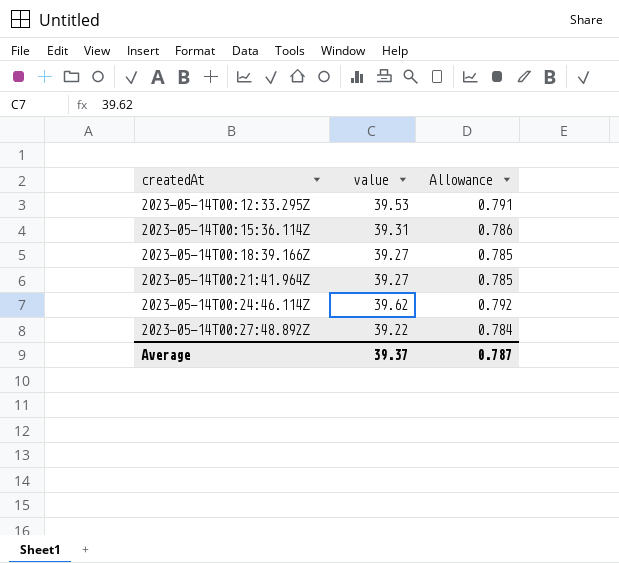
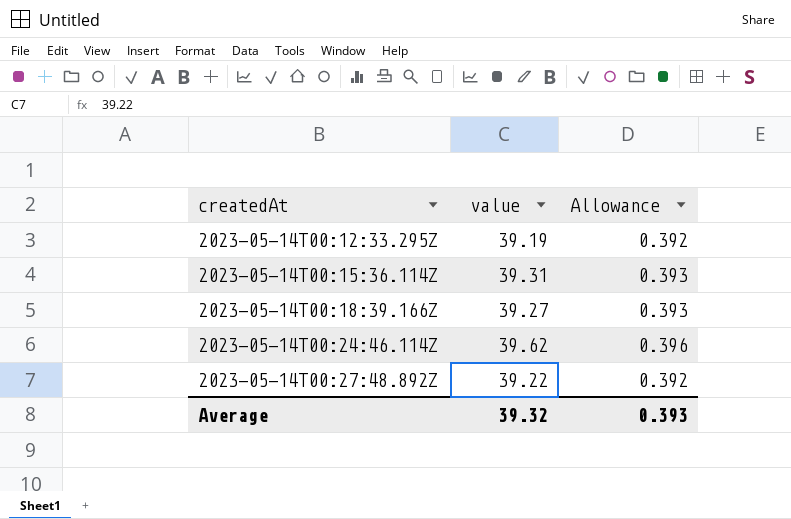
column Allowance | formula: [value] * 0.02 -> [value] * 0.01
row 2023-05-14T00:21:41.964Z: 39.27 | 0.785 -> none
2023-05-14T00:12:33.295Z | value: 39.53 -> 39.19
Average | value: 39.37 -> 39.32
Average | Allowance: 0.787 -> 0.393

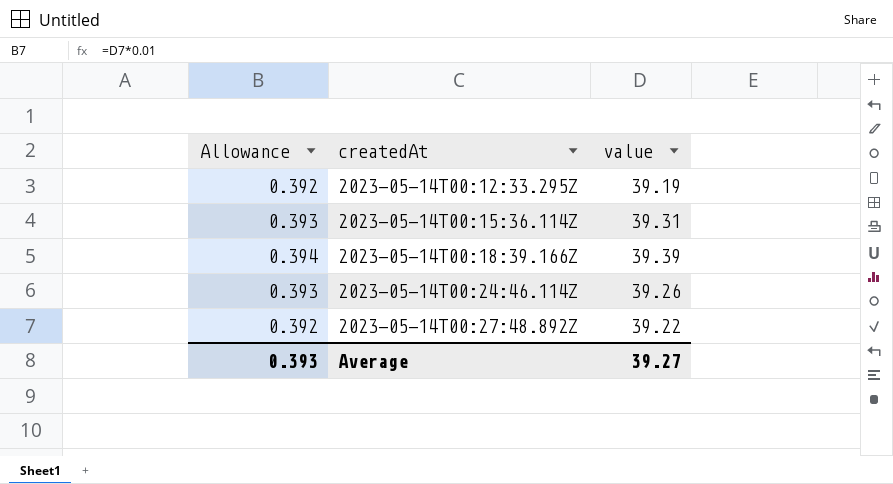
column Allowance | position: 3 -> 1
2023-05-14T00:18:39.166Z | Allowance: 0.393 -> 0.394
2023-05-14T00:18:39.166Z | value: 39.27 -> 39.39
2023-05-14T00:24:46.114Z | Allowance: 0.396 -> 0.393
2023-05-14T00:24:46.114Z | value: 39.62 -> 39.26
Average | value: 39.32 -> 39.27

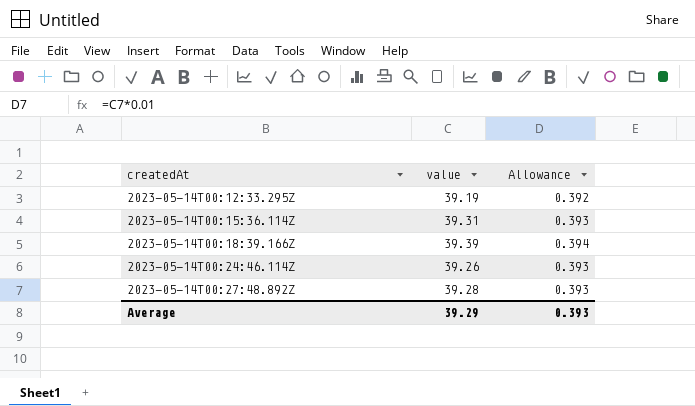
column Allowance | position: 1 -> 3
2023-05-14T00:27:48.892Z | value: 39.22 -> 39.28
2023-05-14T00:27:48.892Z | Allowance: 0.392 -> 0.393
Average | value: 39.27 -> 39.29

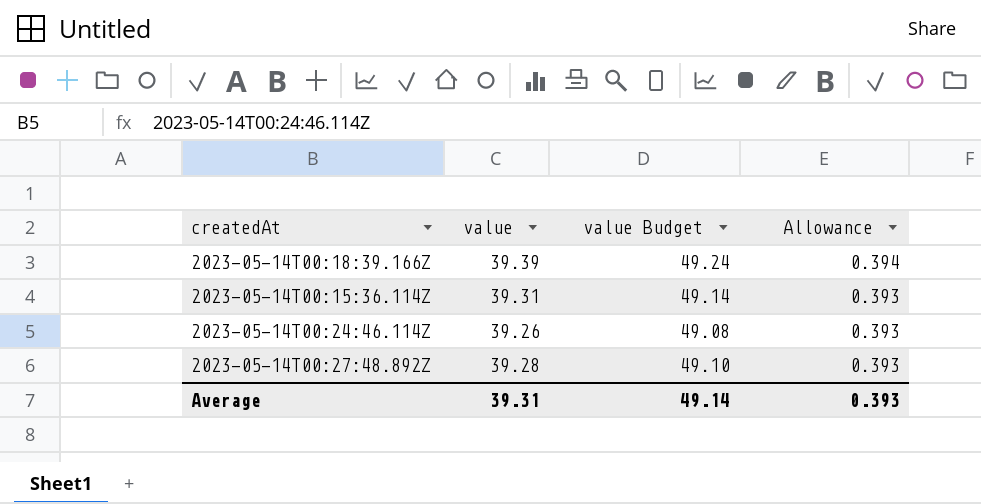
row order: createdAt ascending -> Allowance descending
column value Budget | formula: none -> [value] * 1.25
row 2023-05-14T00:12:33.295Z: 39.19 | 0.392 -> none
Average | value: 39.29 -> 39.31

